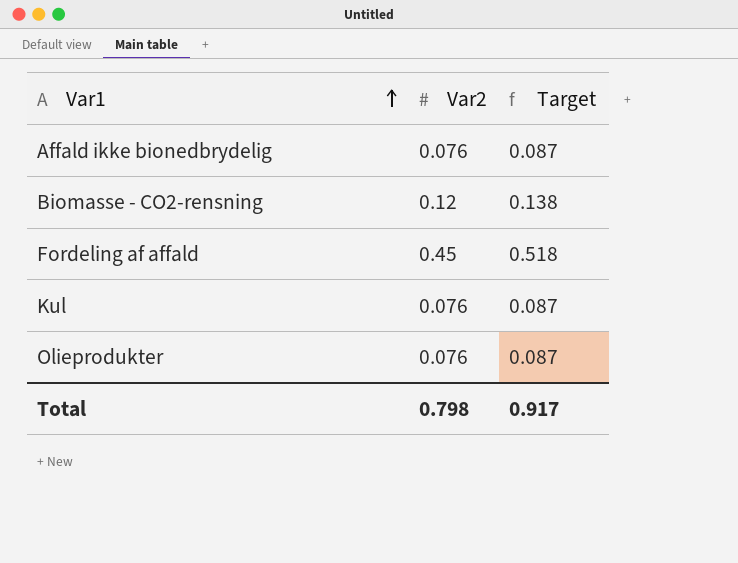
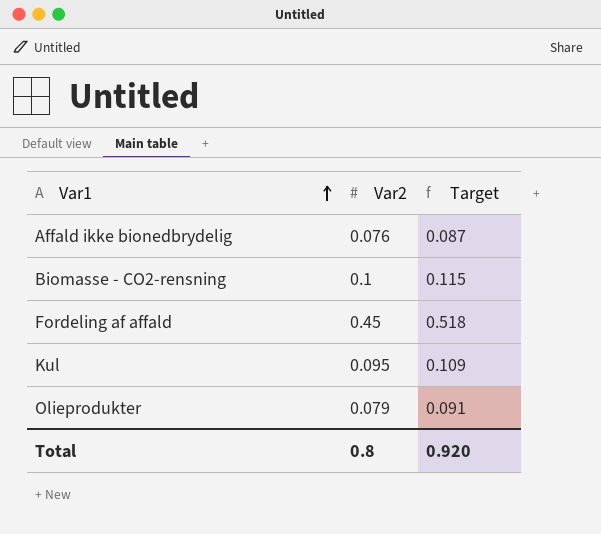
Biomasse - CO2-rensning | Var2: 0.12 -> 0.1
Biomasse - CO2-rensning | Target: 0.138 -> 0.115
Kul | Var2: 0.076 -> 0.095
Kul | Target: 0.087 -> 0.109
Olieprodukter | Var2: 0.076 -> 0.079
Olieprodukter | Target: 0.087 -> 0.091
Total | Var2: 0.798 -> 0.8
Total | Target: 0.917 -> 0.920

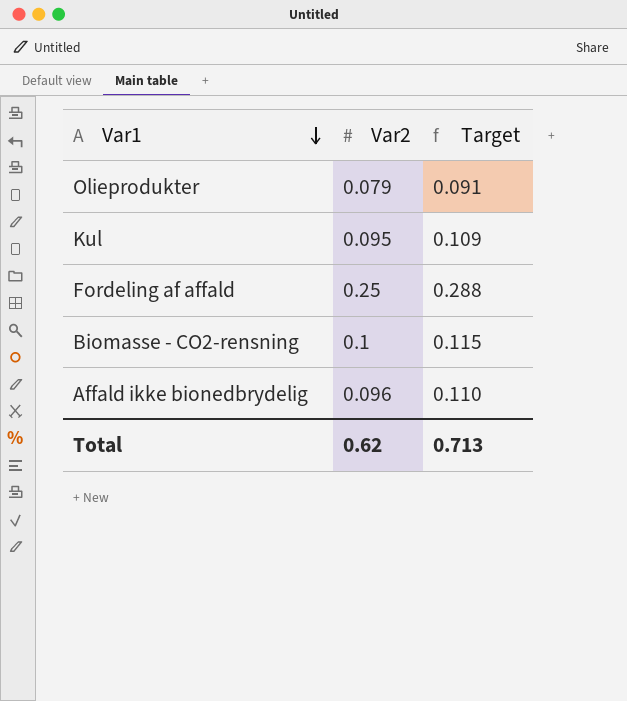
row order: Var1 ascending -> Var1 descending
Fordeling af affald | Var2: 0.45 -> 0.25
Fordeling af affald | Target: 0.518 -> 0.288
Affald ikke bionedbrydelig | Var2: 0.076 -> 0.096
Affald ikke bionedbrydelig | Target: 0.087 -> 0.110
Total | Var2: 0.8 -> 0.62
Total | Target: 0.920 -> 0.713

